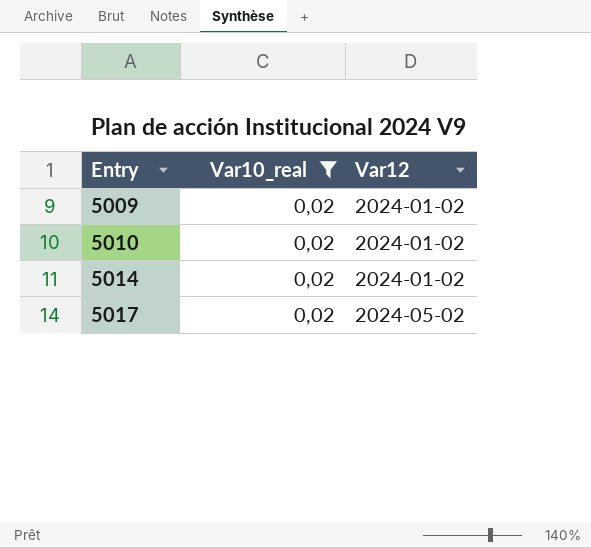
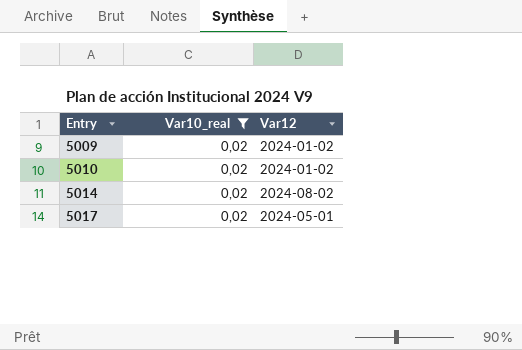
5014 | Var12: 2024-01-02 -> 2024-08-02
5017 | Var12: 2024-05-02 -> 2024-05-01

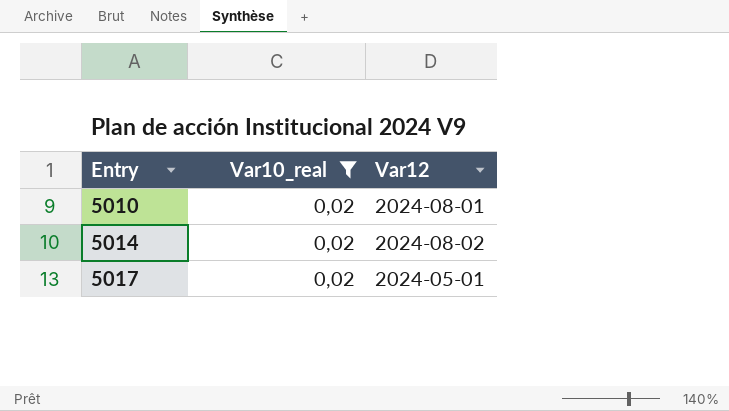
row 5009: 0,02 | 2024-01-02 -> none
5010 | Var12: 2024-01-02 -> 2024-08-01

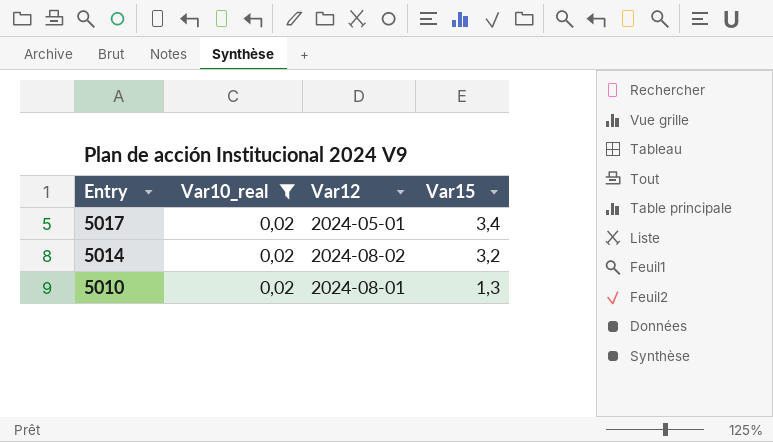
row order: Entry ascending -> Entry descending
column Var15 | position: none -> 4

